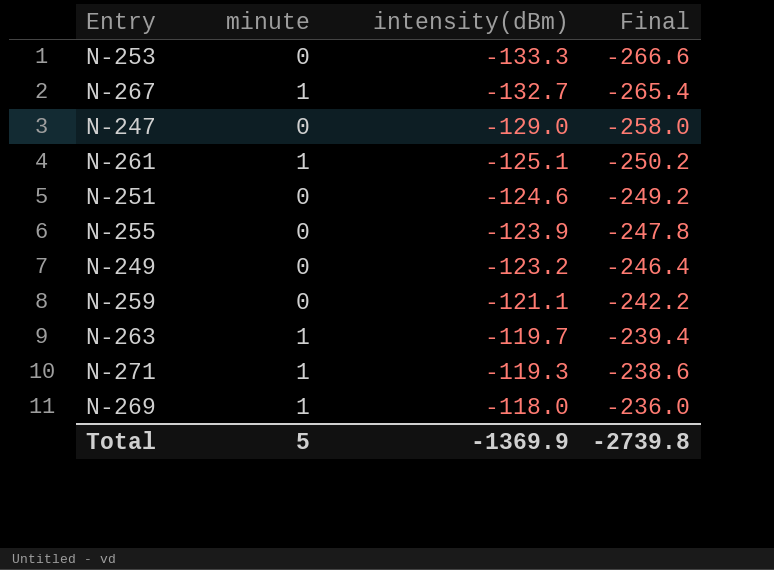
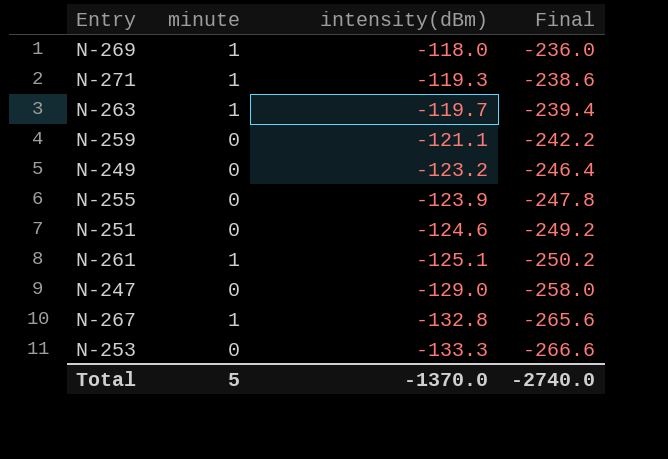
row order: intensity(dBm) ascending -> intensity(dBm) descending
N-267 | intensity(dBm): -132.7 -> -132.8
N-267 | Final: -265.4 -> -265.6
Total | intensity(dBm): -1369.9 -> -1370.0
Total | Final: -2739.8 -> -2740.0

